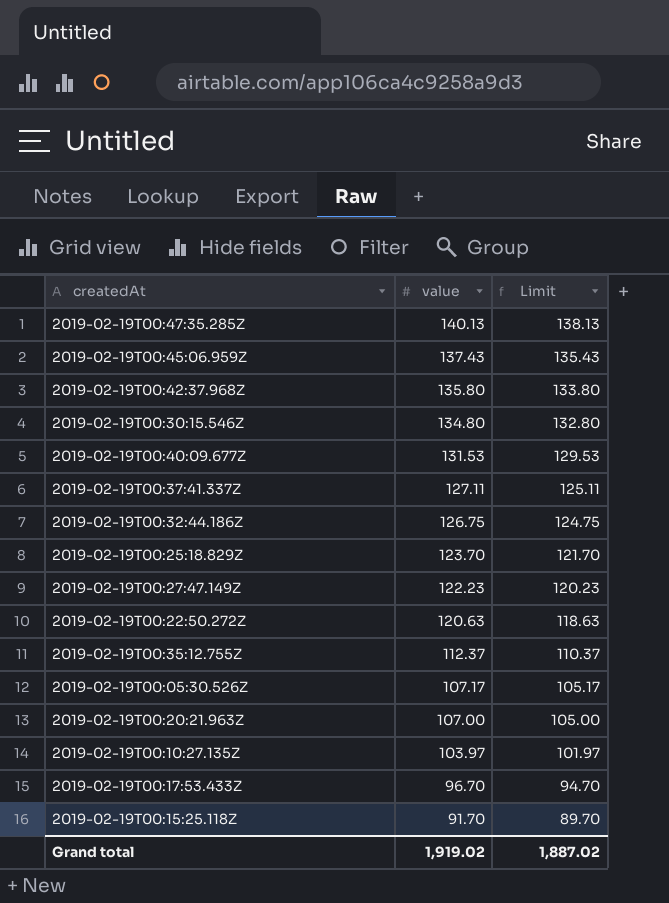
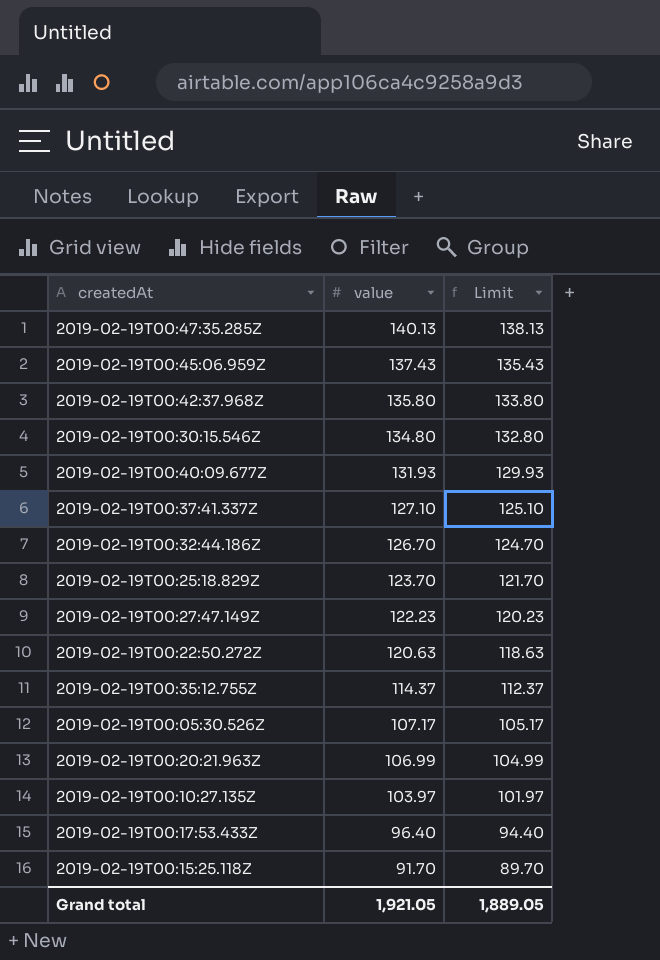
2019-02-19T00:40:09.677Z | value: 131.53 -> 131.93
2019-02-19T00:40:09.677Z | Limit: 129.53 -> 129.93
2019-02-19T00:37:41.337Z | value: 127.11 -> 127.10
2019-02-19T00:37:41.337Z | Limit: 125.11 -> 125.10
2019-02-19T00:32:44.186Z | value: 126.75 -> 126.70
2019-02-19T00:32:44.186Z | Limit: 124.75 -> 124.70
2019-02-19T00:35:12.755Z | value: 112.37 -> 114.37
2019-02-19T00:35:12.755Z | Limit: 110.37 -> 112.37
2019-02-19T00:20:21.963Z | value: 107.00 -> 106.99
2019-02-19T00:20:21.963Z | Limit: 105.00 -> 104.99
2019-02-19T00:17:53.433Z | value: 96.70 -> 96.40
2019-02-19T00:17:53.433Z | Limit: 94.70 -> 94.40
Grand total | value: 1,919.02 -> 1,921.05
Grand total | Limit: 1,887.02 -> 1,889.05

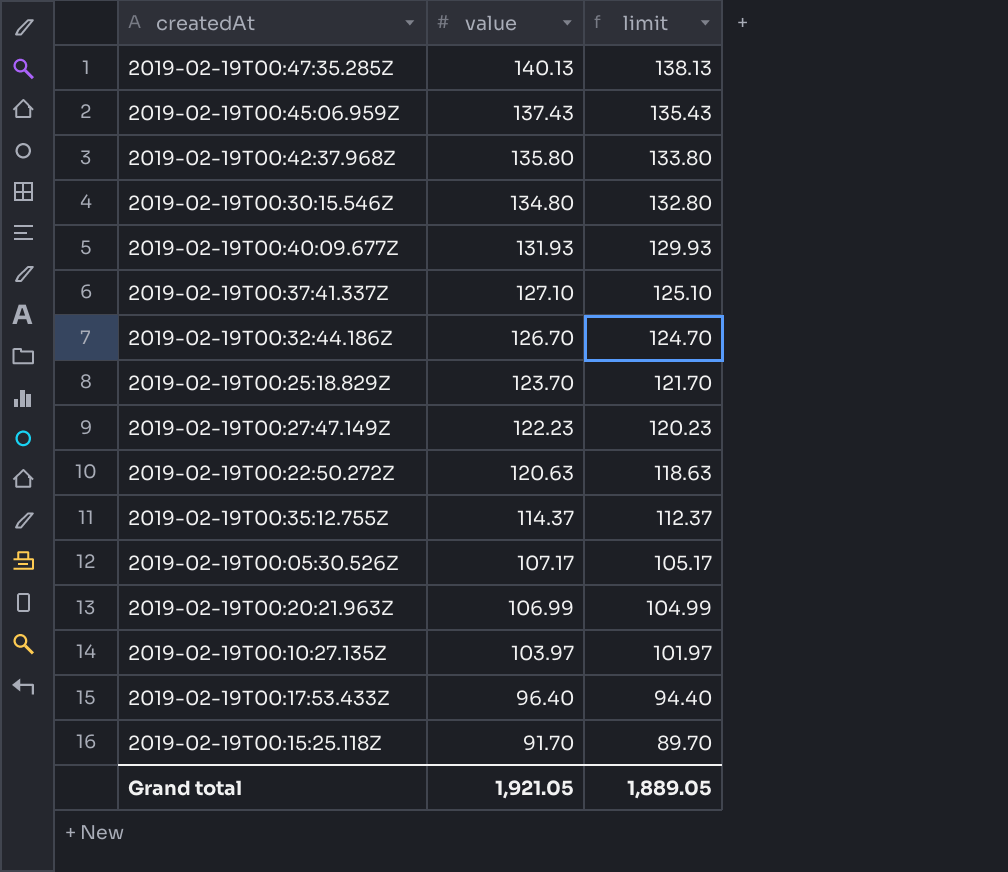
column name: Limit -> limit

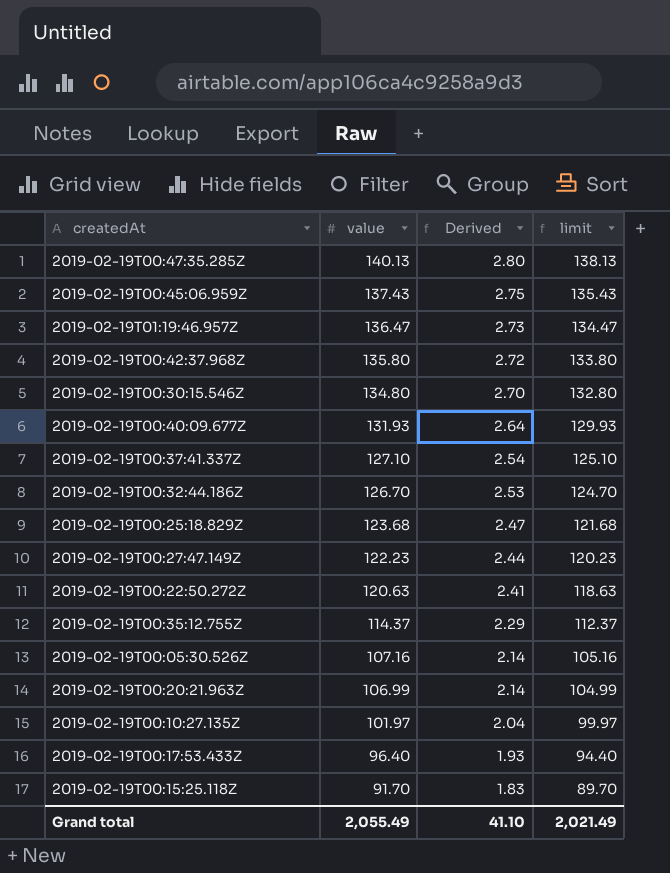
column Derived | formula: none -> [value] * 0.02
row 2019-02-19T01:19:46.957Z: none -> 136.47 | 2.73 | 134.47
2019-02-19T00:25:18.829Z | value: 123.70 -> 123.68
2019-02-19T00:25:18.829Z | limit: 121.70 -> 121.68
2019-02-19T00:05:30.526Z | value: 107.17 -> 107.16
2019-02-19T00:05:30.526Z | limit: 105.17 -> 105.16
2019-02-19T00:10:27.135Z | value: 103.97 -> 101.97
2019-02-19T00:10:27.135Z | limit: 101.97 -> 99.97
Grand total | value: 1,921.05 -> 2,055.49
Grand total | limit: 1,889.05 -> 2,021.49

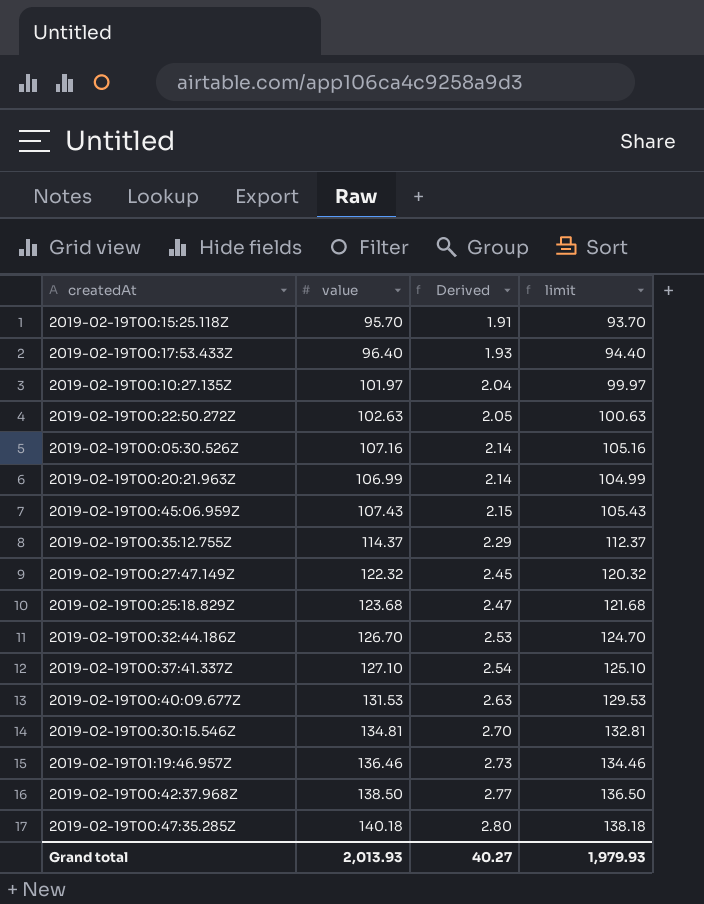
row order: value descending -> Derived ascending
2019-02-19T00:15:25.118Z | value: 91.70 -> 95.70
2019-02-19T00:15:25.118Z | Derived: 1.83 -> 1.91
2019-02-19T00:15:25.118Z | limit: 89.70 -> 93.70
2019-02-19T00:22:50.272Z | value: 120.63 -> 102.63
2019-02-19T00:22:50.272Z | Derived: 2.41 -> 2.05
2019-02-19T00:22:50.272Z | limit: 118.63 -> 100.63
2019-02-19T00:45:06.959Z | value: 137.43 -> 107.43
2019-02-19T00:45:06.959Z | Derived: 2.75 -> 2.15
2019-02-19T00:45:06.959Z | limit: 135.43 -> 105.43
2019-02-19T00:27:47.149Z | value: 122.23 -> 122.32
2019-02-19T00:27:47.149Z | Derived: 2.44 -> 2.45
2019-02-19T00:27:47.149Z | limit: 120.23 -> 120.32
2019-02-19T00:40:09.677Z | value: 131.93 -> 131.53
2019-02-19T00:40:09.677Z | Derived: 2.64 -> 2.63
2019-02-19T00:40:09.677Z | limit: 129.93 -> 129.53
2019-02-19T00:30:15.546Z | value: 134.80 -> 134.81
2019-02-19T00:30:15.546Z | limit: 132.80 -> 132.81
2019-02-19T01:19:46.957Z | value: 136.47 -> 136.46
2019-02-19T01:19:46.957Z | limit: 134.47 -> 134.46
2019-02-19T00:42:37.968Z | value: 135.80 -> 138.50
2019-02-19T00:42:37.968Z | Derived: 2.72 -> 2.77
2019-02-19T00:42:37.968Z | limit: 133.80 -> 136.50
2019-02-19T00:47:35.285Z | value: 140.13 -> 140.18
2019-02-19T00:47:35.285Z | limit: 138.13 -> 138.18
Grand total | value: 2,055.49 -> 2,013.93
Grand total | Derived: 41.10 -> 40.27
Grand total | limit: 2,021.49 -> 1,979.93

